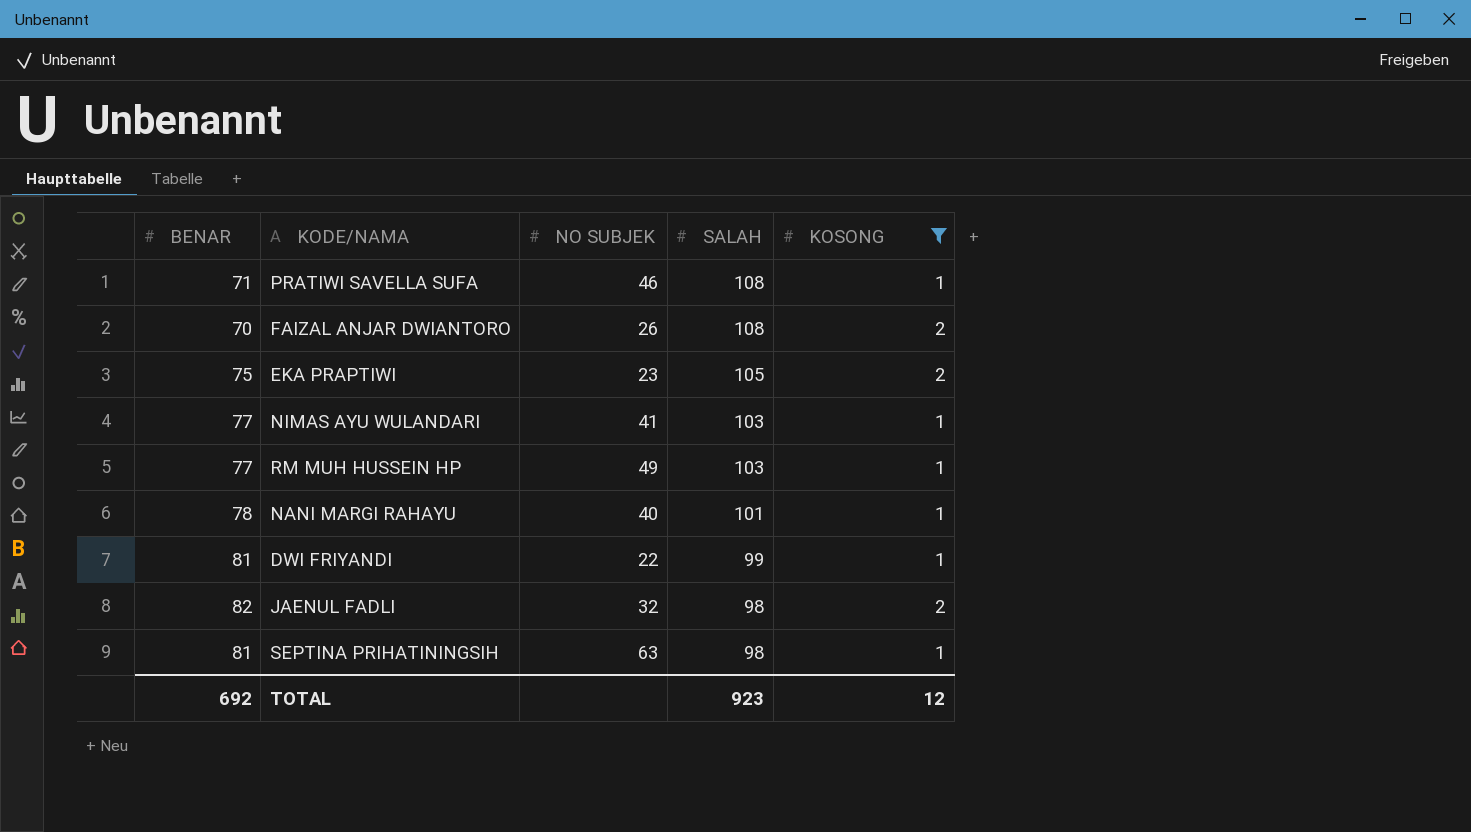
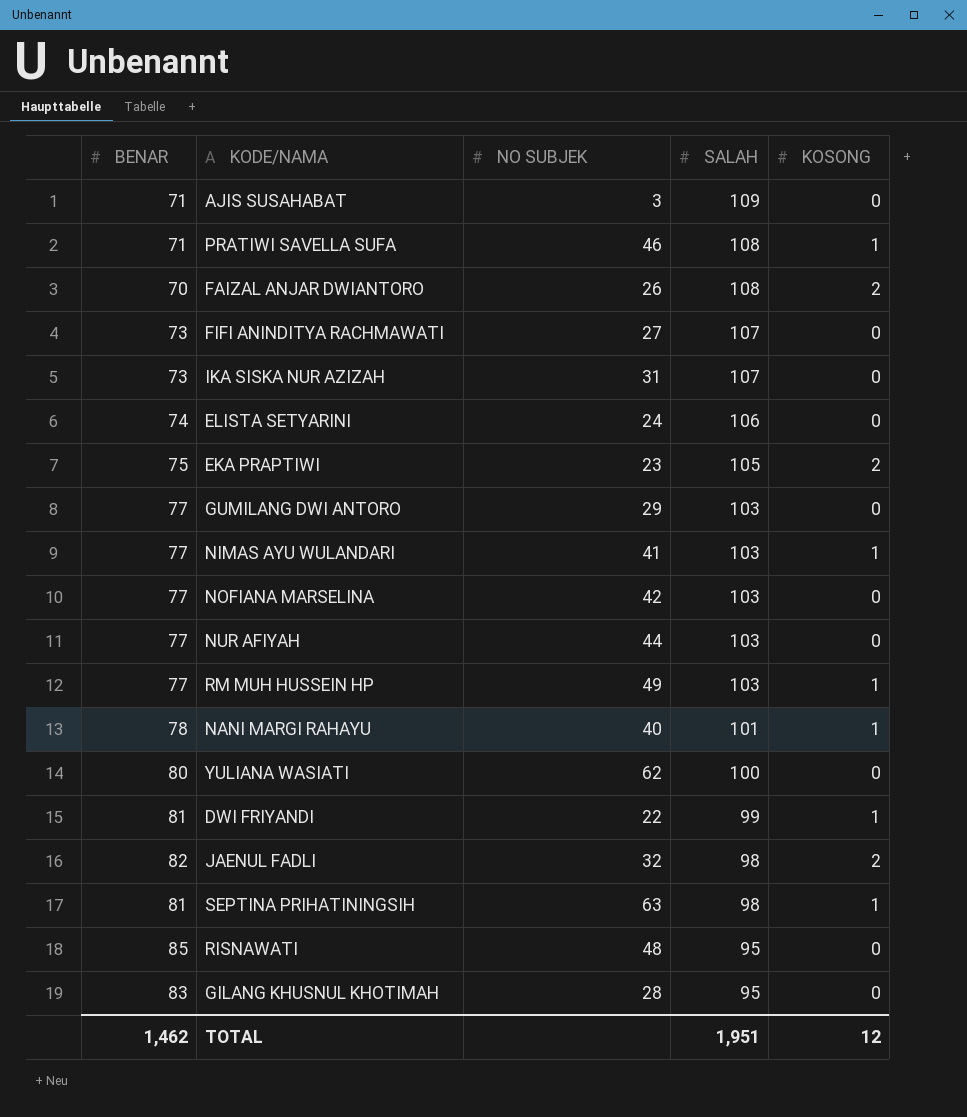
filter: KOSONG != 0 -> none
TOTAL | BENAR: 692 -> 1,462
TOTAL | SALAH: 923 -> 1,951

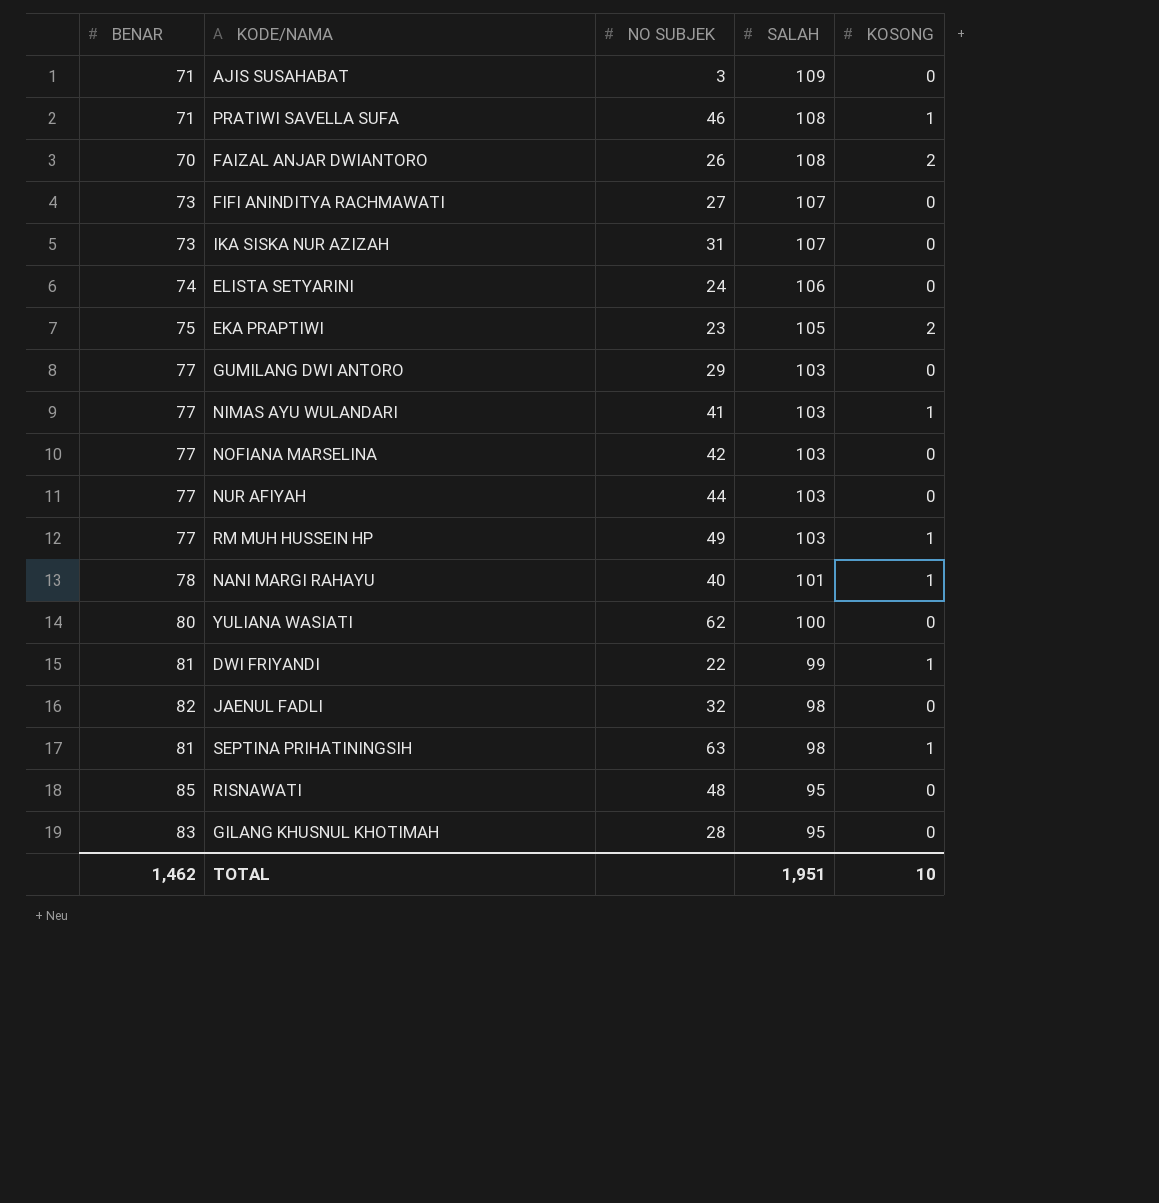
JAENUL FADLI | KOSONG: 2 -> 0
TOTAL | KOSONG: 12 -> 10

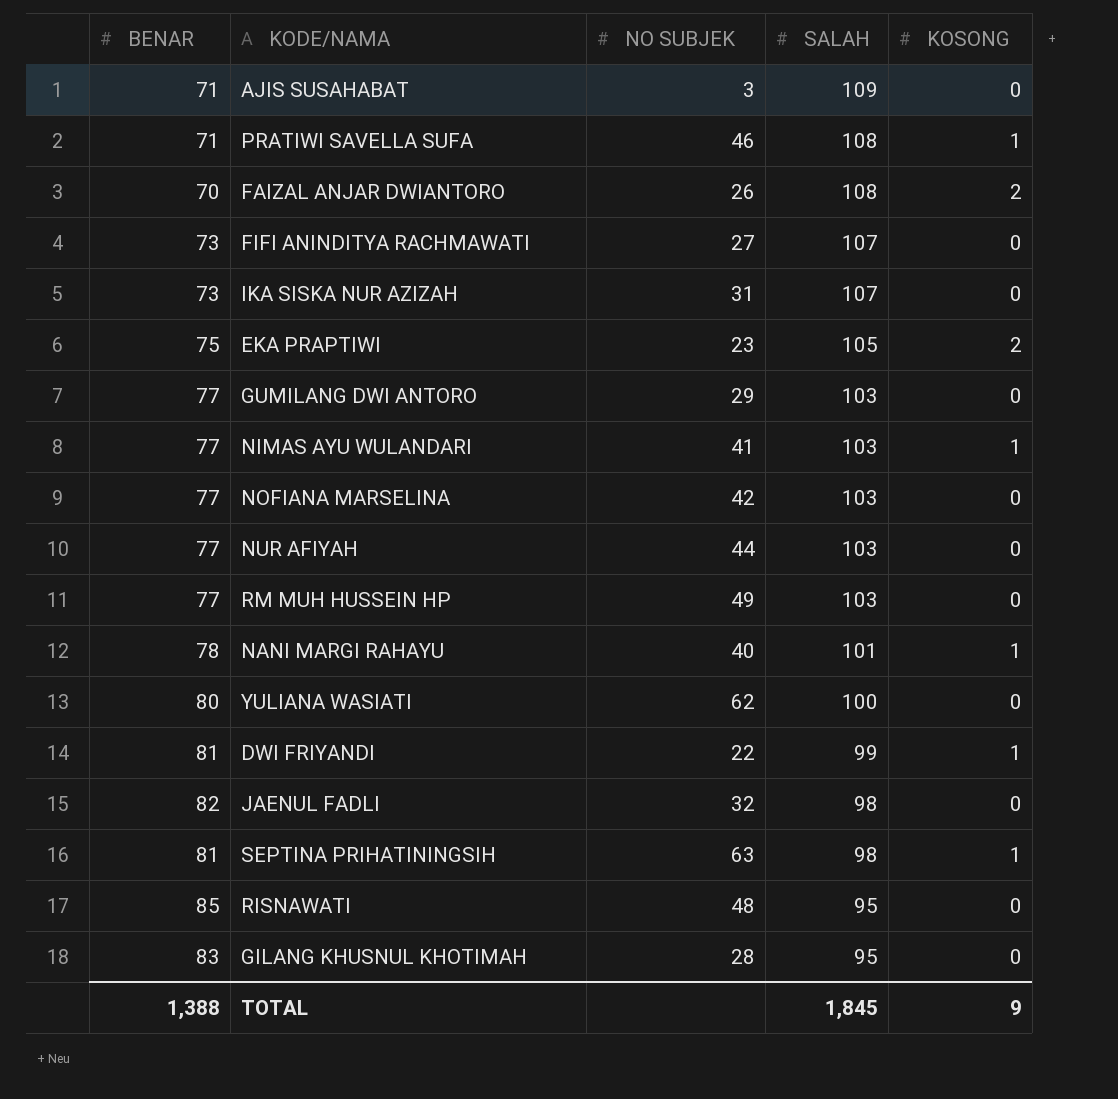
row ELISTA SETYARINI: 74 | 24 | 106 | 0 -> none
RM MUH HUSSEIN HP | KOSONG: 1 -> 0
TOTAL | BENAR: 1,462 -> 1,388
TOTAL | SALAH: 1,951 -> 1,845
TOTAL | KOSONG: 10 -> 9

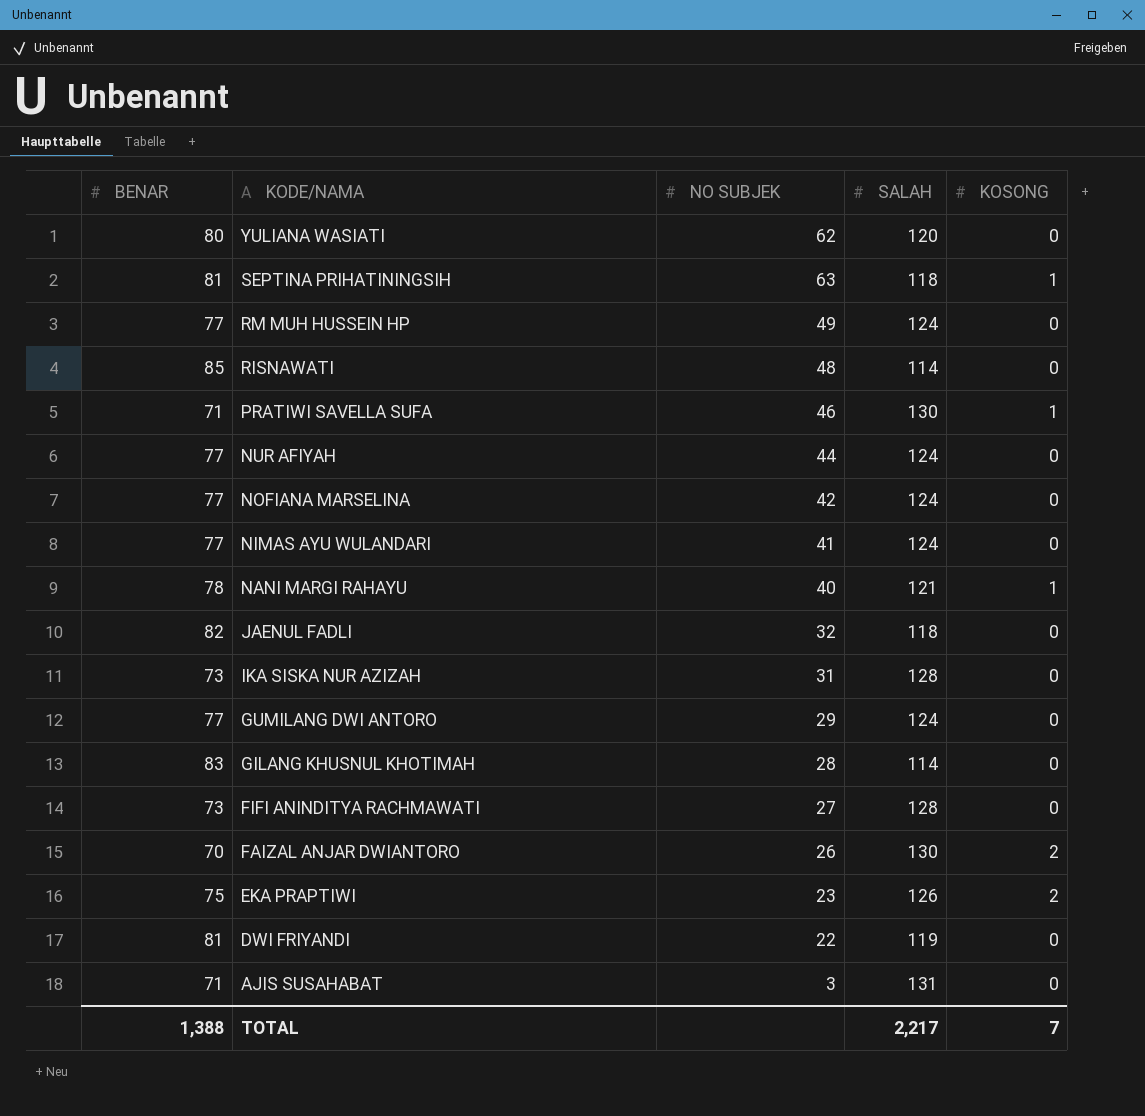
row order: SALAH descending -> KODE/NAMA descending
YULIANA WASIATI | SALAH: 100 -> 120
SEPTINA PRIHATININGSIH | SALAH: 98 -> 118
RM MUH HUSSEIN HP | SALAH: 103 -> 124
RISNAWATI | SALAH: 95 -> 114
PRATIWI SAVELLA SUFA | SALAH: 108 -> 130
NUR AFIYAH | SALAH: 103 -> 124
NOFIANA MARSELINA | SALAH: 103 -> 124
NIMAS AYU WULANDARI | SALAH: 103 -> 124
NIMAS AYU WULANDARI | KOSONG: 1 -> 0
NANI MARGI RAHAYU | SALAH: 101 -> 121
JAENUL FADLI | SALAH: 98 -> 118
IKA SISKA NUR AZIZAH | SALAH: 107 -> 128
GUMILANG DWI ANTORO | SALAH: 103 -> 124
GILANG KHUSNUL KHOTIMAH | SALAH: 95 -> 114
FIFI ANINDITYA RACHMAWATI | SALAH: 107 -> 128
FAIZAL ANJAR DWIANTORO | SALAH: 108 -> 130
EKA PRAPTIWI | SALAH: 105 -> 126
DWI FRIYANDI | SALAH: 99 -> 119
DWI FRIYANDI | KOSONG: 1 -> 0
AJIS SUSAHABAT | SALAH: 109 -> 131
TOTAL | SALAH: 1,845 -> 2,217
TOTAL | KOSONG: 9 -> 7

